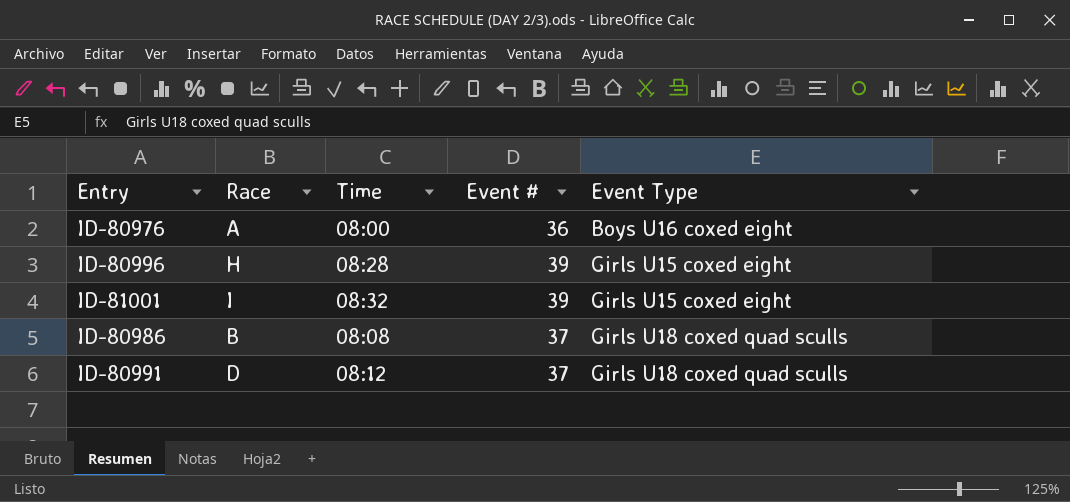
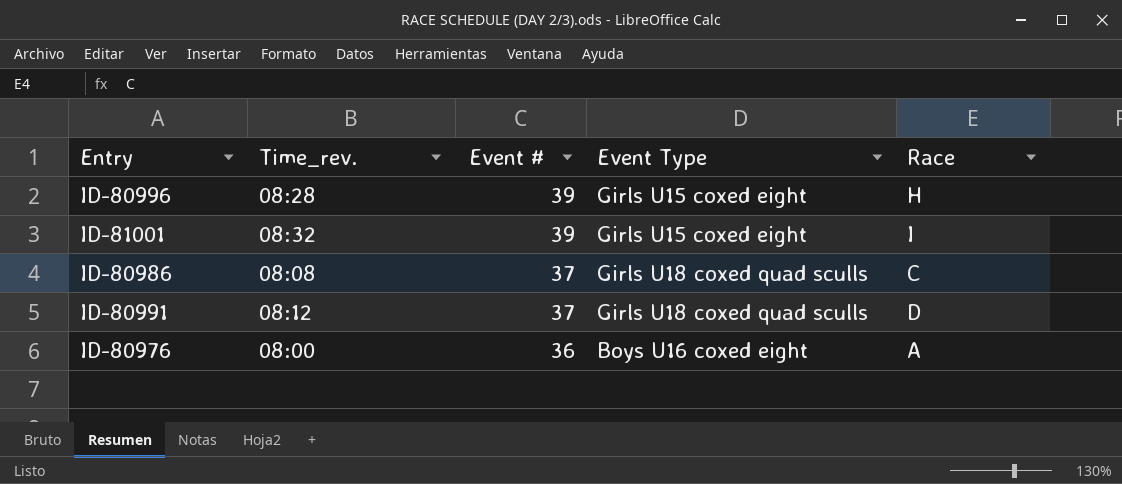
row order: Event Type ascending -> Event # descending
column name: Time -> Time_rev.
column Race | position: 2 -> 5
ID-80986 | Race: B -> C

